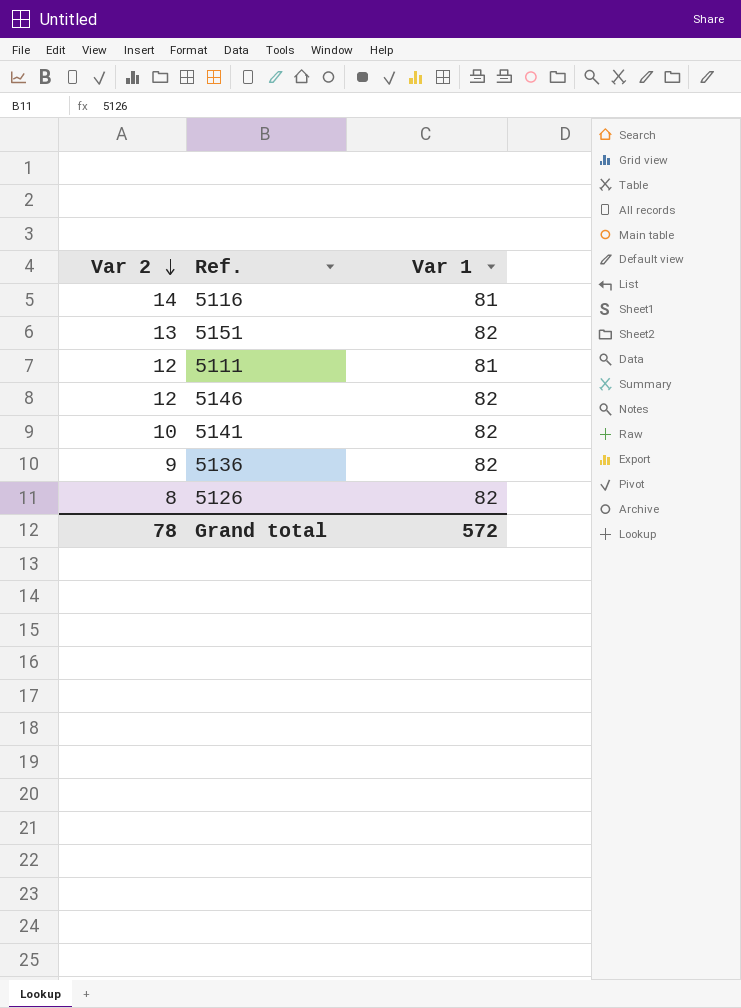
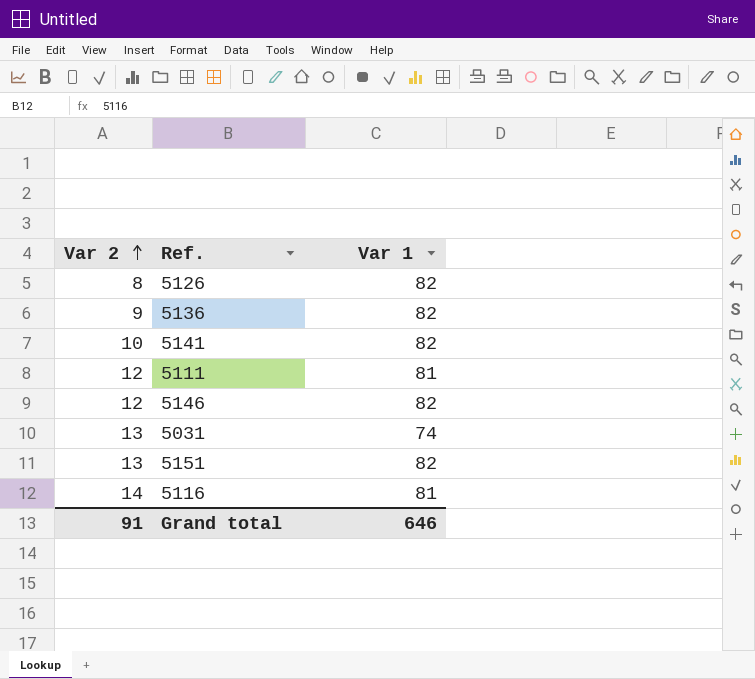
row order: Var 2 descending -> Var 2 ascending
row 5031: none -> 13 | 74
Grand total | Var 2: 78 -> 91
Grand total | Var 1: 572 -> 646

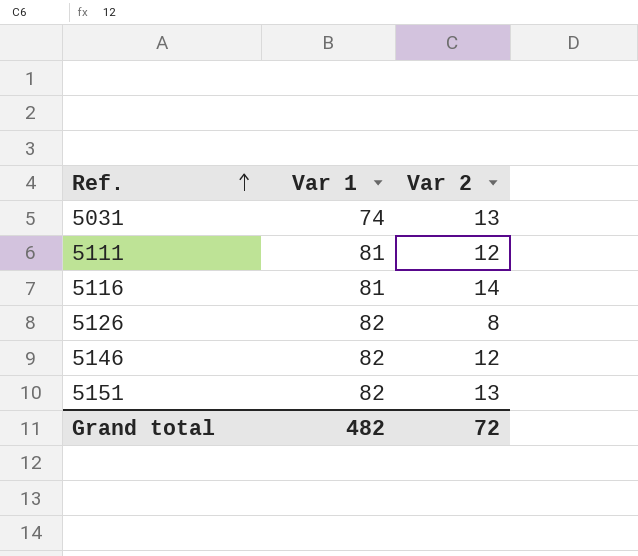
row order: Var 2 ascending -> Ref. ascending
column Var 2 | position: 1 -> 3
row 5136: 9 | 82 -> none
row 5141: 10 | 82 -> none
Grand total | Var 1: 646 -> 482
Grand total | Var 2: 91 -> 72

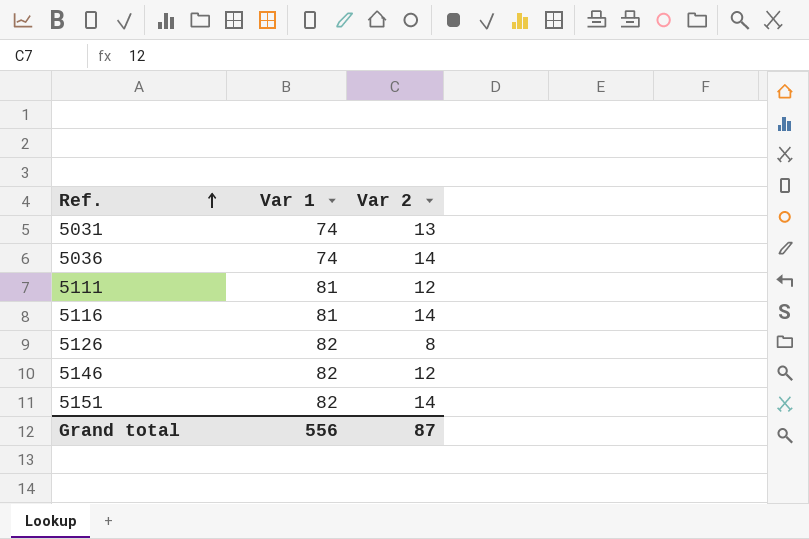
row 5036: none -> 74 | 14
5151 | Var 2: 13 -> 14
Grand total | Var 1: 482 -> 556
Grand total | Var 2: 72 -> 87

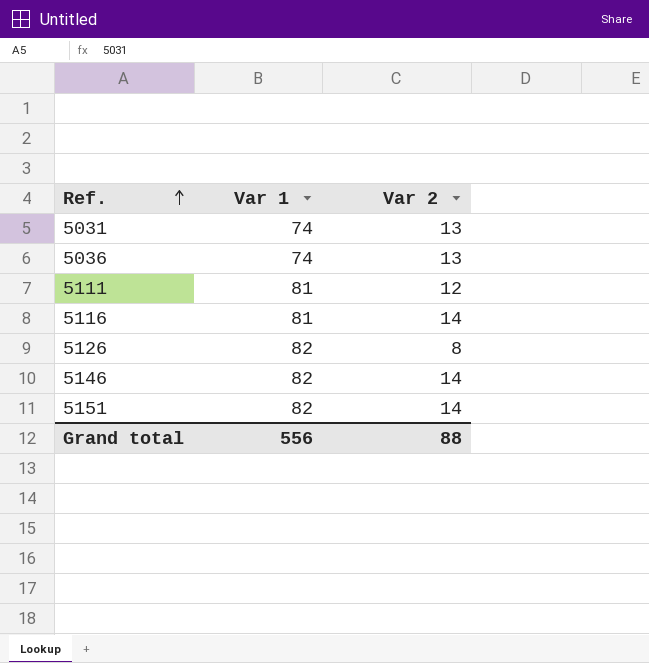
5036 | Var 2: 14 -> 13
5146 | Var 2: 12 -> 14
Grand total | Var 2: 87 -> 88

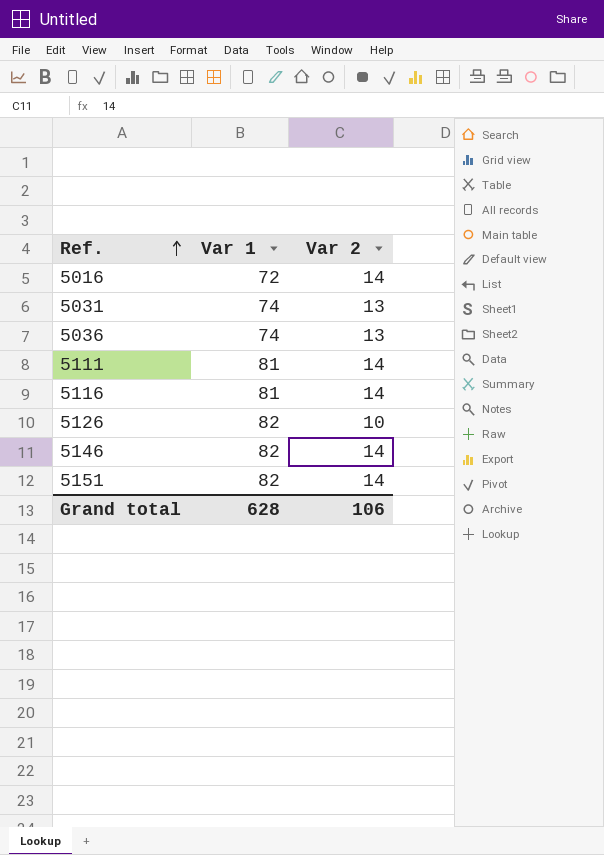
row 5016: none -> 72 | 14
5111 | Var 2: 12 -> 14
5126 | Var 2: 8 -> 10
Grand total | Var 1: 556 -> 628
Grand total | Var 2: 88 -> 106

